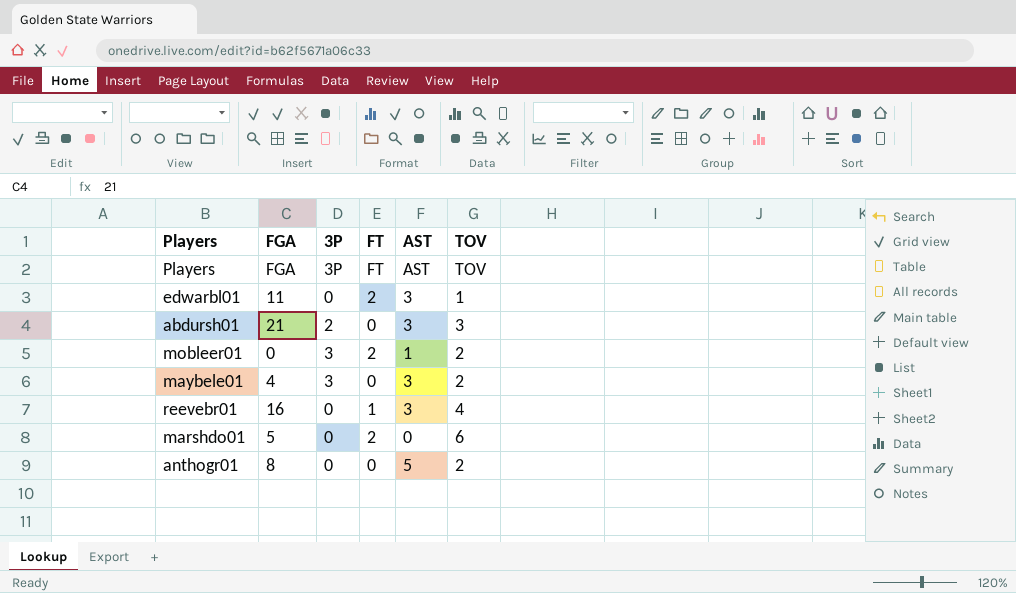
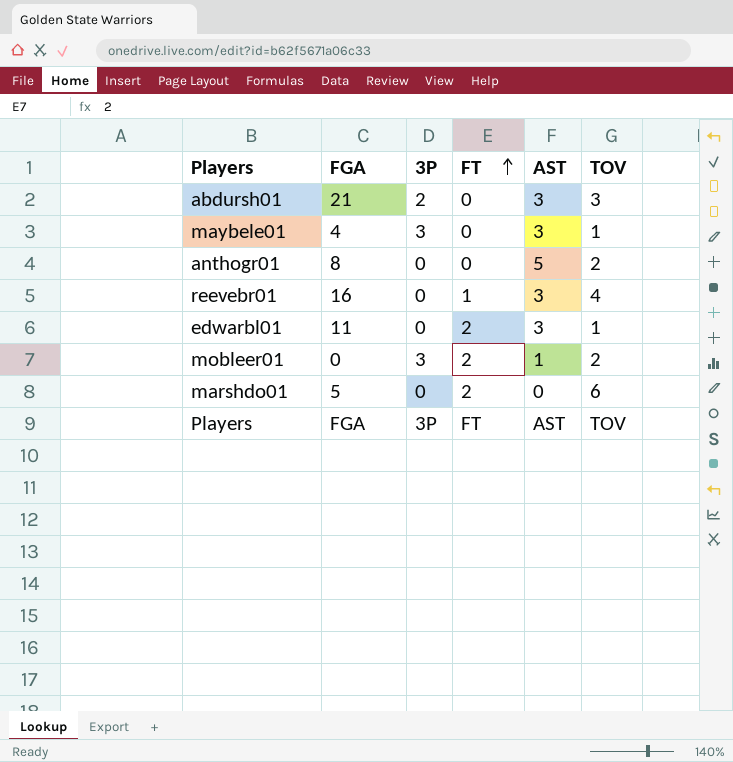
row order: none -> FT ascending
maybele01 | TOV: 2 -> 1

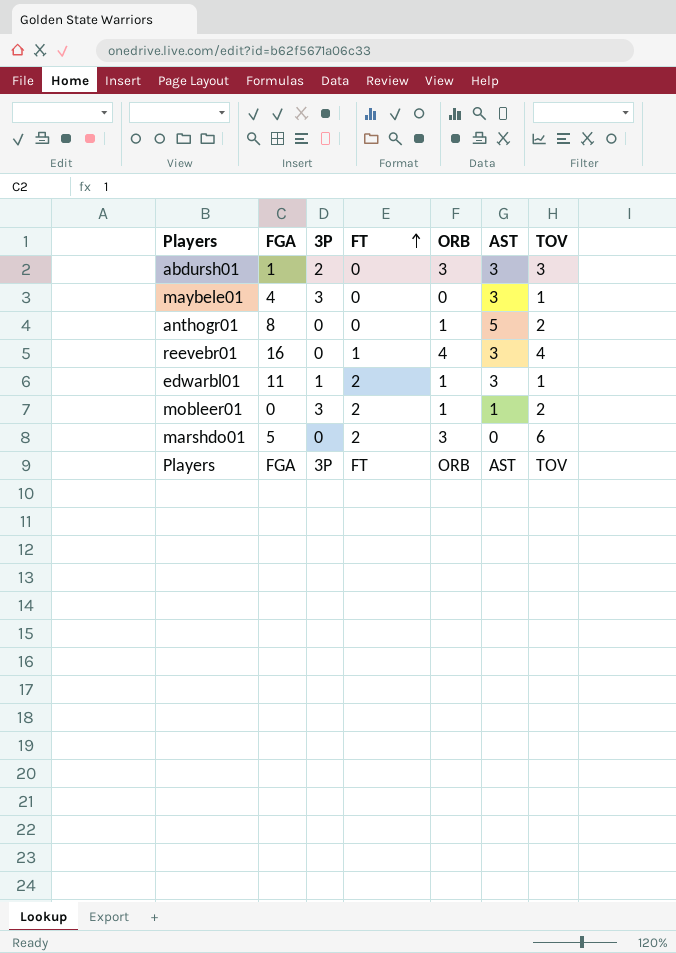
column ORB | position: none -> 5
abdursh01 | FGA: 21 -> 1
edwarbl01 | 3P: 0 -> 1

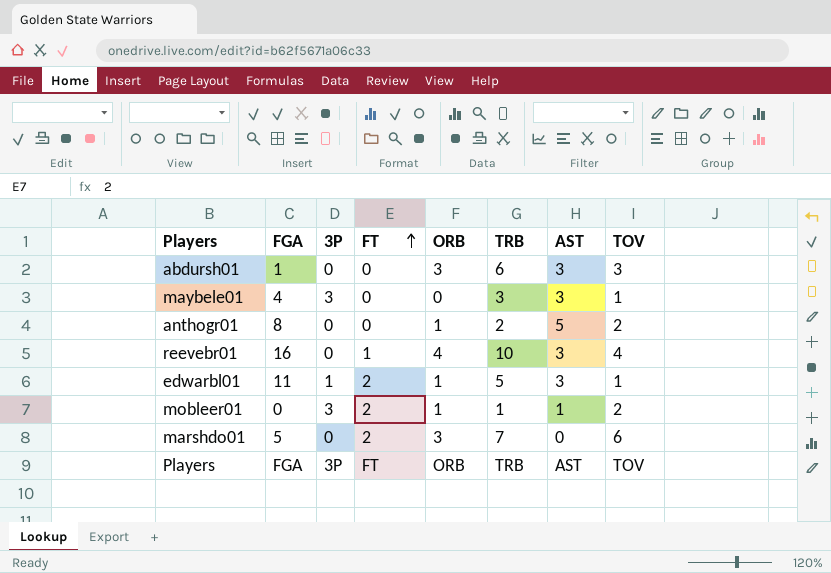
column TRB | position: none -> 6
abdursh01 | 3P: 2 -> 0

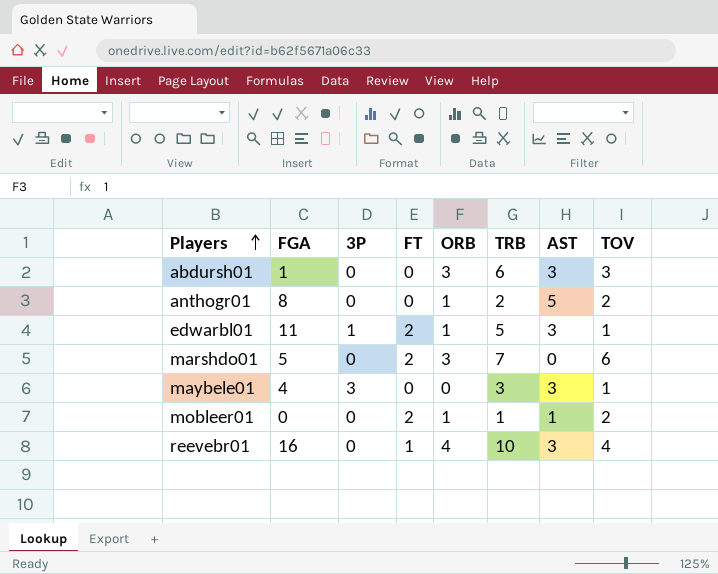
row order: FT ascending -> Players ascending
row Players: FGA | 3P | FT | ORB | TRB | AST | TOV -> none
mobleer01 | 3P: 3 -> 0

